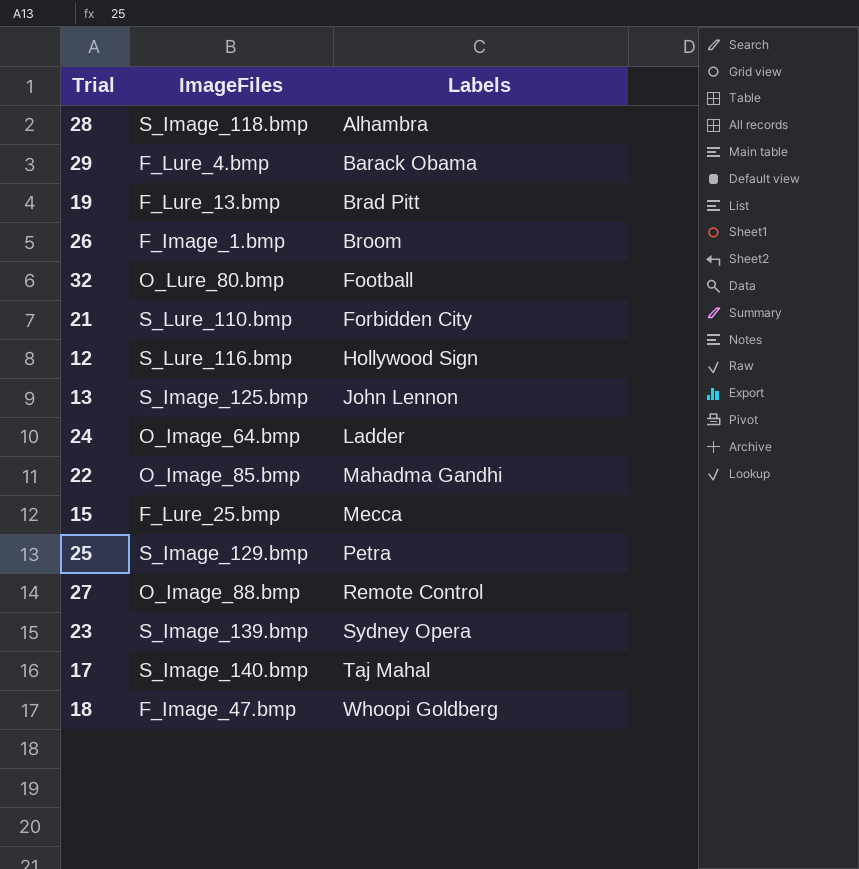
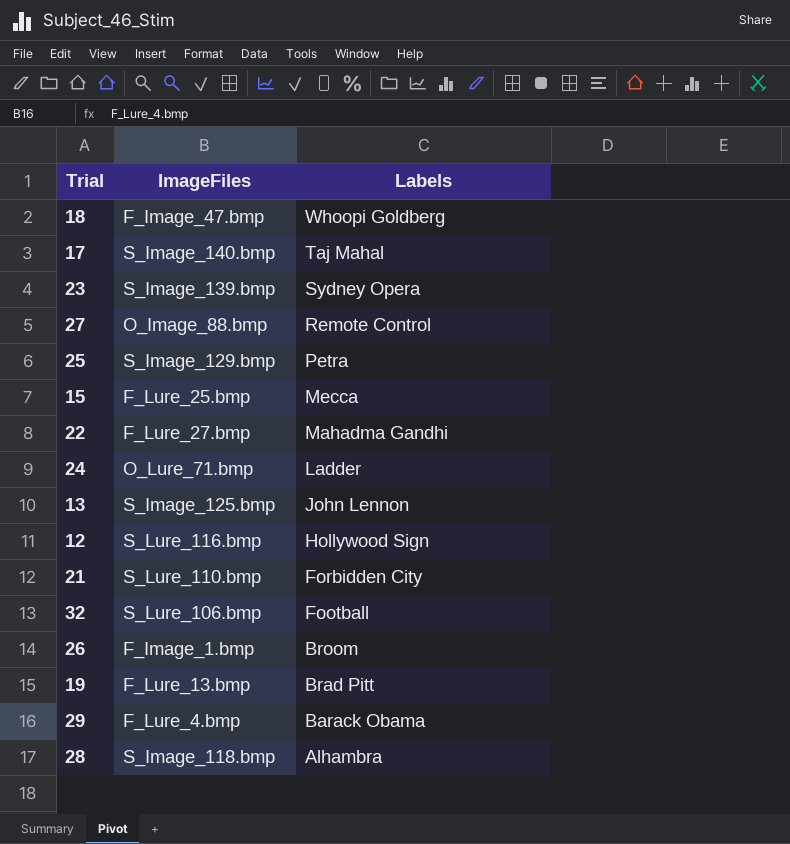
row order: Labels ascending -> Labels descending
22 | ImageFiles: O_Image_85.bmp -> F_Lure_27.bmp
24 | ImageFiles: O_Image_64.bmp -> O_Lure_71.bmp
32 | ImageFiles: O_Lure_80.bmp -> S_Lure_106.bmp

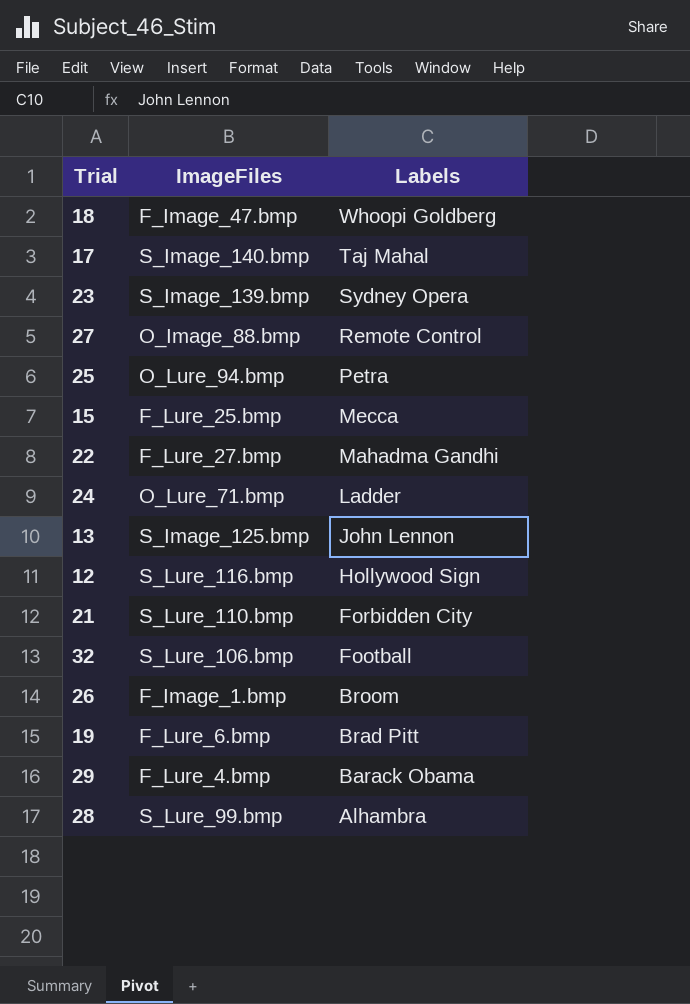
25 | ImageFiles: S_Image_129.bmp -> O_Lure_94.bmp
19 | ImageFiles: F_Lure_13.bmp -> F_Lure_6.bmp
28 | ImageFiles: S_Image_118.bmp -> S_Lure_99.bmp

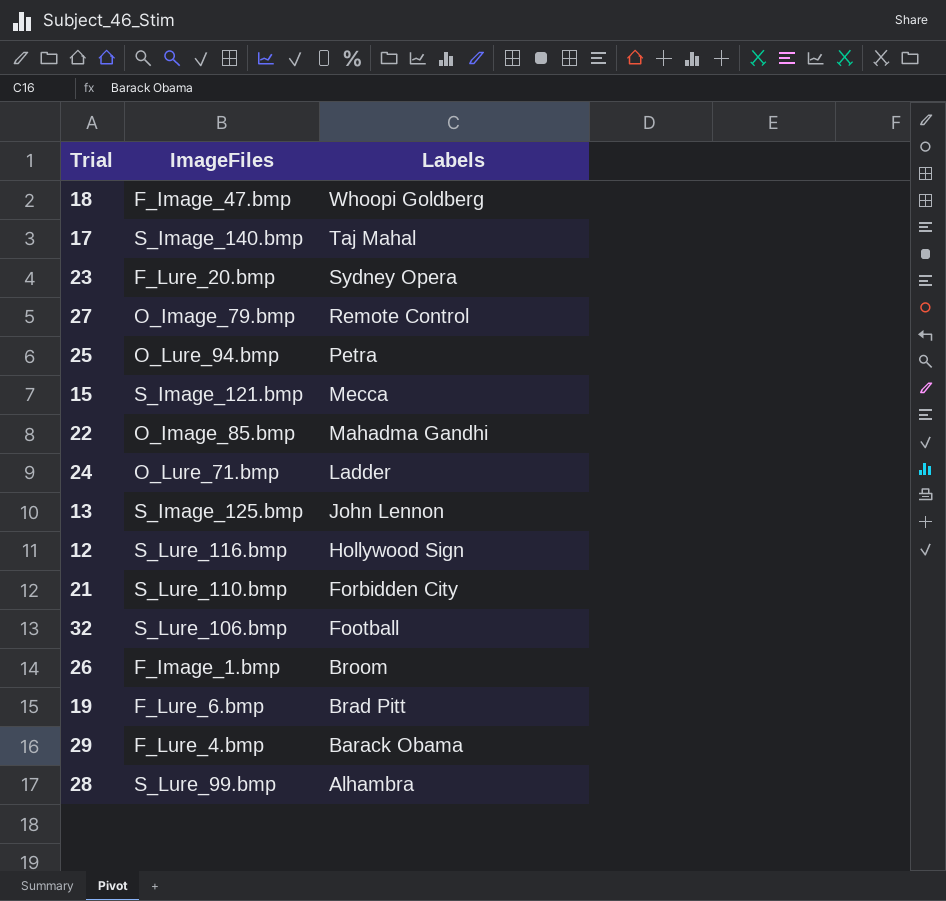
23 | ImageFiles: S_Image_139.bmp -> F_Lure_20.bmp
27 | ImageFiles: O_Image_88.bmp -> O_Image_79.bmp
15 | ImageFiles: F_Lure_25.bmp -> S_Image_121.bmp
22 | ImageFiles: F_Lure_27.bmp -> O_Image_85.bmp

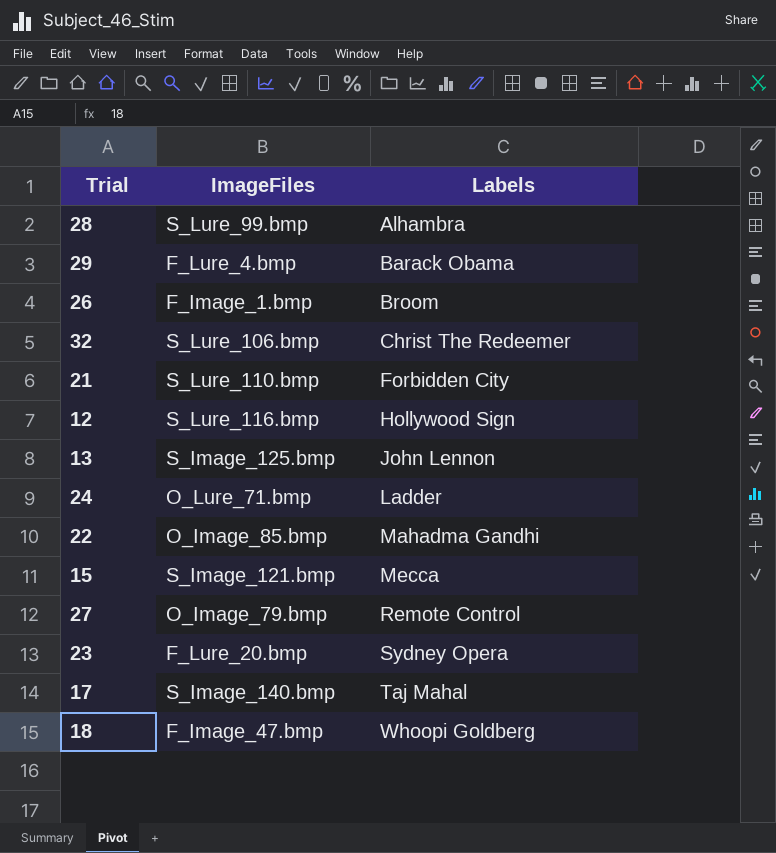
row order: Labels descending -> Labels ascending
row 25: O_Lure_94.bmp | Petra -> none
row 19: F_Lure_6.bmp | Brad Pitt -> none
32 | Labels: Football -> Christ The Redeemer

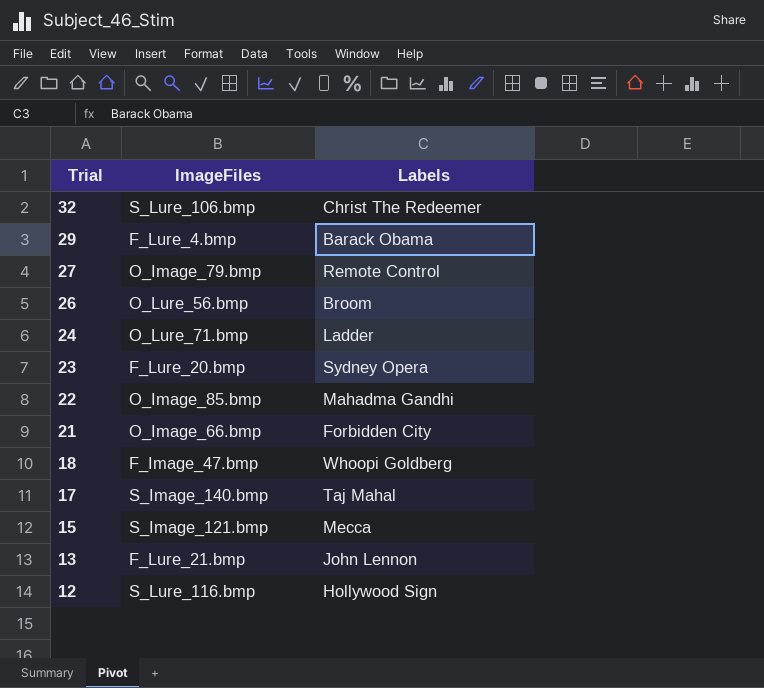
row order: Labels ascending -> Trial descending
row 28: S_Lure_99.bmp | Alhambra -> none
26 | ImageFiles: F_Image_1.bmp -> O_Lure_56.bmp
21 | ImageFiles: S_Lure_110.bmp -> O_Image_66.bmp
13 | ImageFiles: S_Image_125.bmp -> F_Lure_21.bmp

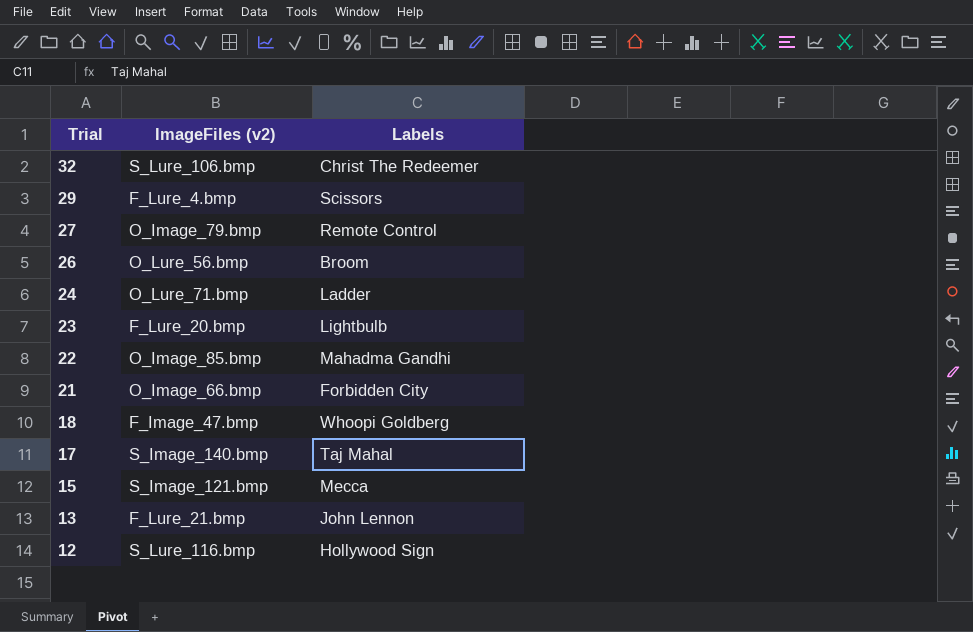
column name: ImageFiles -> ImageFiles (v2)
29 | Labels: Barack Obama -> Scissors
23 | Labels: Sydney Opera -> Lightbulb

